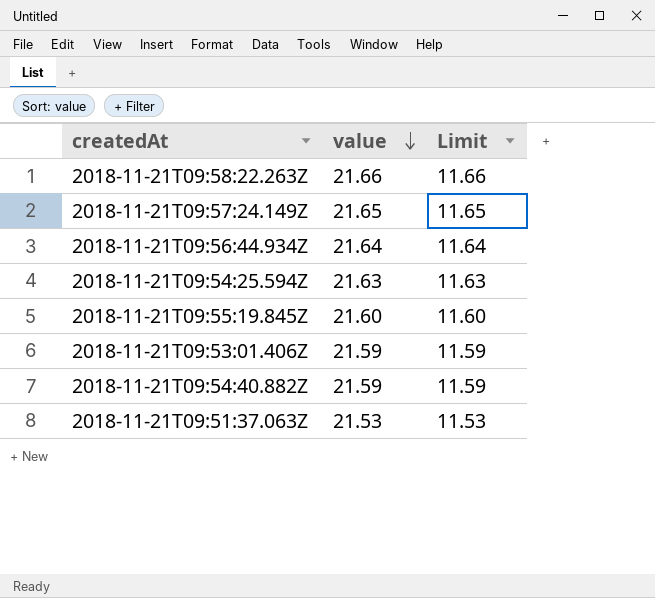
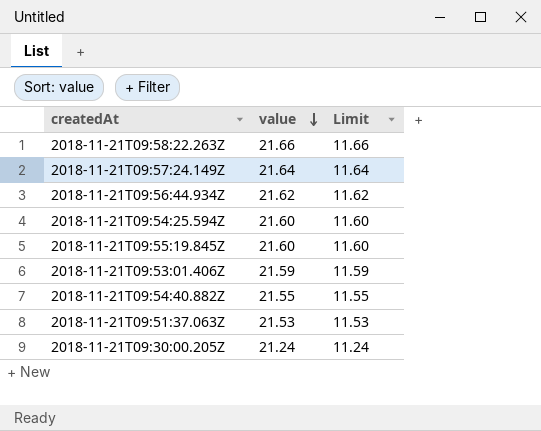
2018-11-21T09:57:24.149Z | value: 21.65 -> 21.64
2018-11-21T09:57:24.149Z | Limit: 11.65 -> 11.64
2018-11-21T09:56:44.934Z | value: 21.64 -> 21.62
2018-11-21T09:56:44.934Z | Limit: 11.64 -> 11.62
2018-11-21T09:54:25.594Z | value: 21.63 -> 21.60
2018-11-21T09:54:25.594Z | Limit: 11.63 -> 11.60
2018-11-21T09:54:40.882Z | value: 21.59 -> 21.55
2018-11-21T09:54:40.882Z | Limit: 11.59 -> 11.55
row 2018-11-21T09:30:00.205Z: none -> 21.24 | 11.24

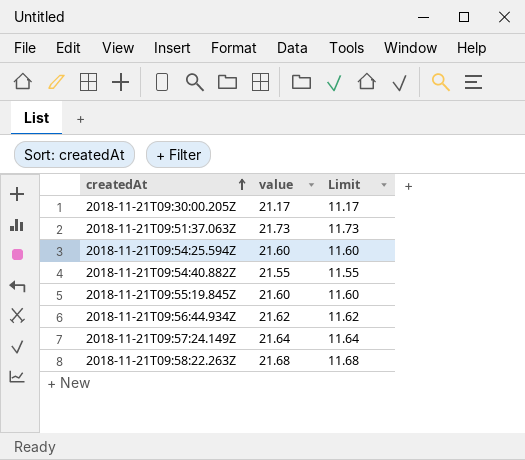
row order: value descending -> createdAt ascending
row 2018-11-21T09:53:01.406Z: 21.59 | 11.59 -> none
2018-11-21T09:30:00.205Z | value: 21.24 -> 21.17
2018-11-21T09:30:00.205Z | Limit: 11.24 -> 11.17
2018-11-21T09:51:37.063Z | value: 21.53 -> 21.73
2018-11-21T09:51:37.063Z | Limit: 11.53 -> 11.73
2018-11-21T09:58:22.263Z | value: 21.66 -> 21.68
2018-11-21T09:58:22.263Z | Limit: 11.66 -> 11.68

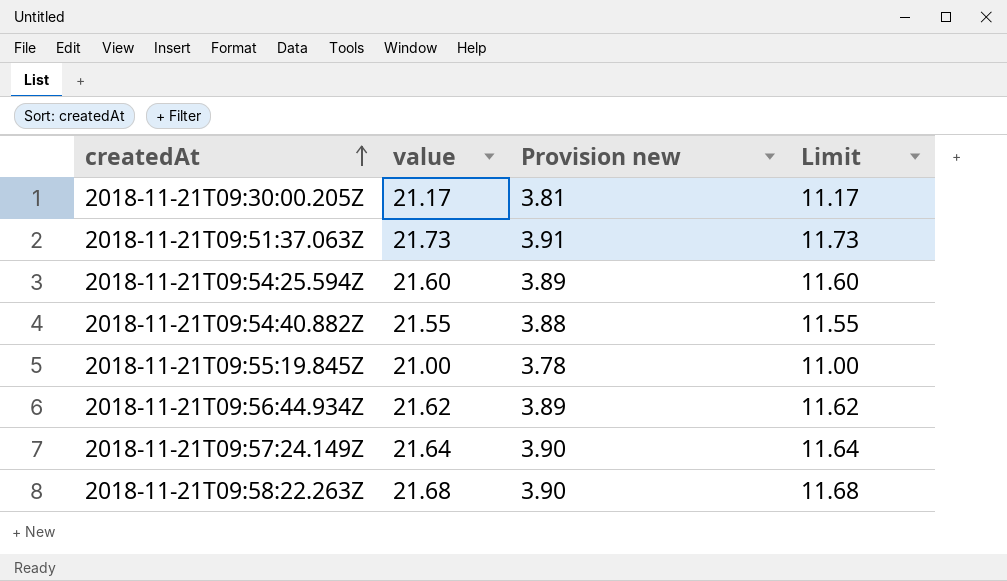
column Provision new | formula: none -> [value] * 0.18
2018-11-21T09:55:19.845Z | value: 21.60 -> 21.00
2018-11-21T09:55:19.845Z | Limit: 11.60 -> 11.00

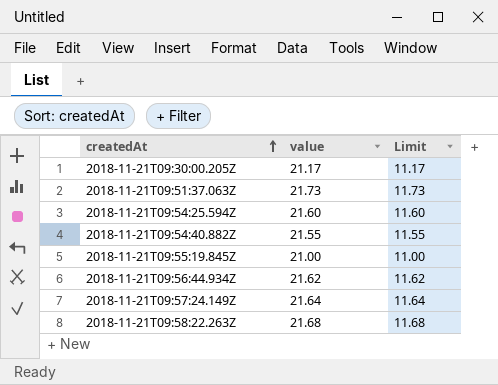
column Provision new | formula: [value] * 0.18 -> none

